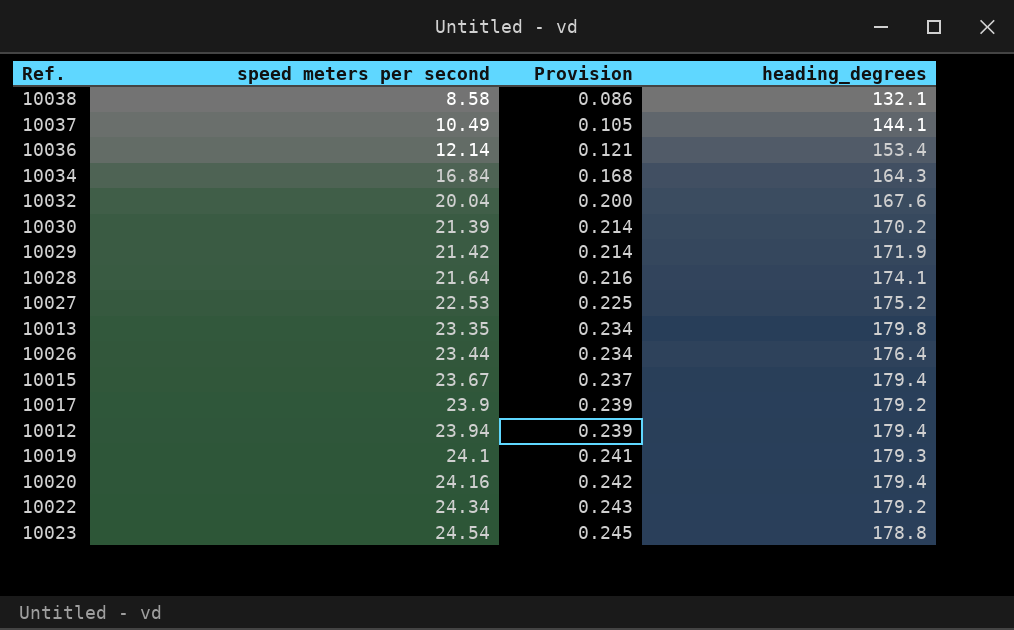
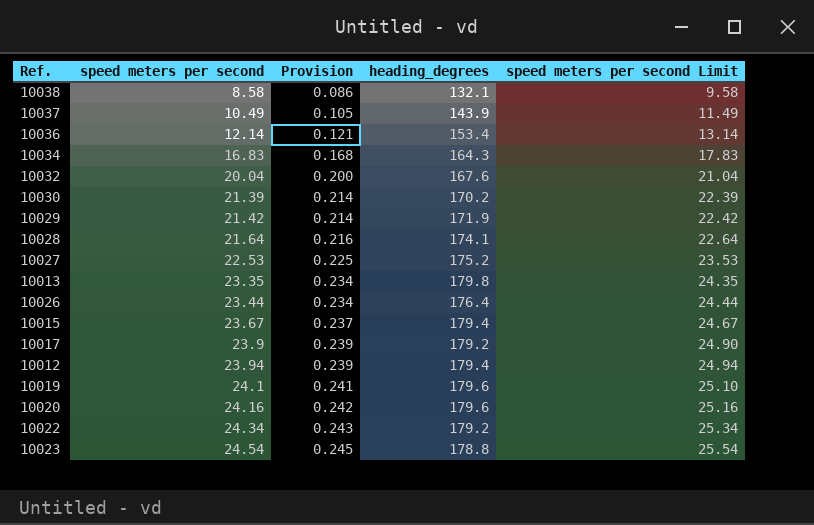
column speed meters per second Limit | formula: none -> [speed meters per second] + 1
10037 | heading_degrees: 144.1 -> 143.9
10034 | speed meters per second: 16.84 -> 16.83
10019 | heading_degrees: 179.3 -> 179.6
10020 | heading_degrees: 179.4 -> 179.6

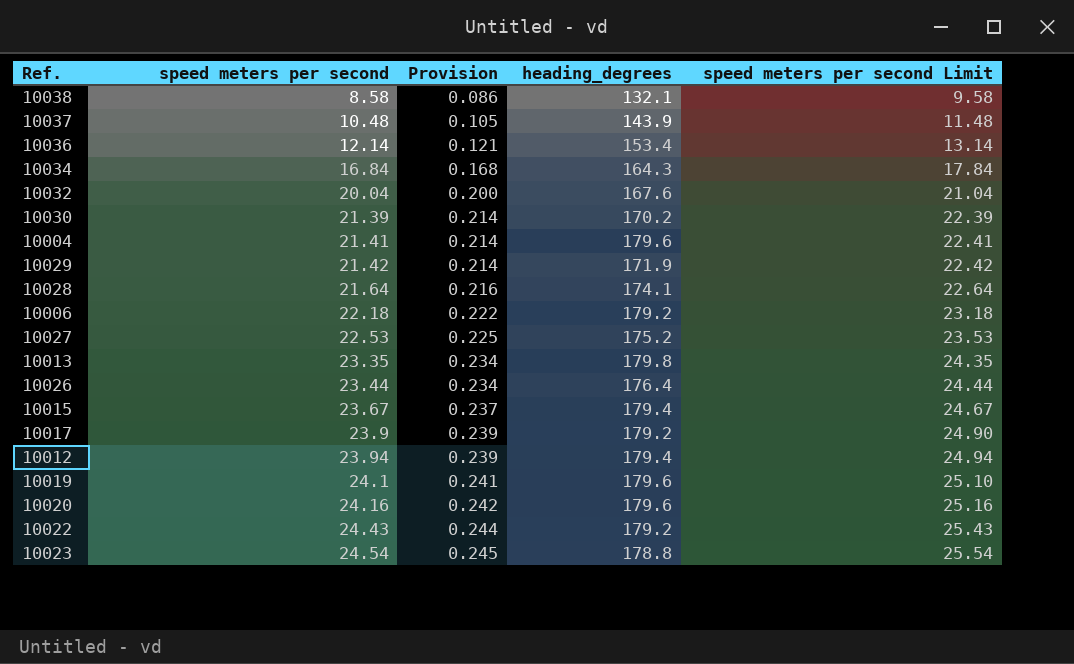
10037 | speed meters per second: 10.49 -> 10.48
10037 | speed meters per second Limit: 11.49 -> 11.48
10034 | speed meters per second: 16.83 -> 16.84
10034 | speed meters per second Limit: 17.83 -> 17.84
row 10004: none -> 21.41 | 0.214 | 179.6 | 22.41
row 10006: none -> 22.18 | 0.222 | 179.2 | 23.18
10022 | speed meters per second: 24.34 -> 24.43
10022 | Provision: 0.243 -> 0.244
10022 | speed meters per second Limit: 25.34 -> 25.43

